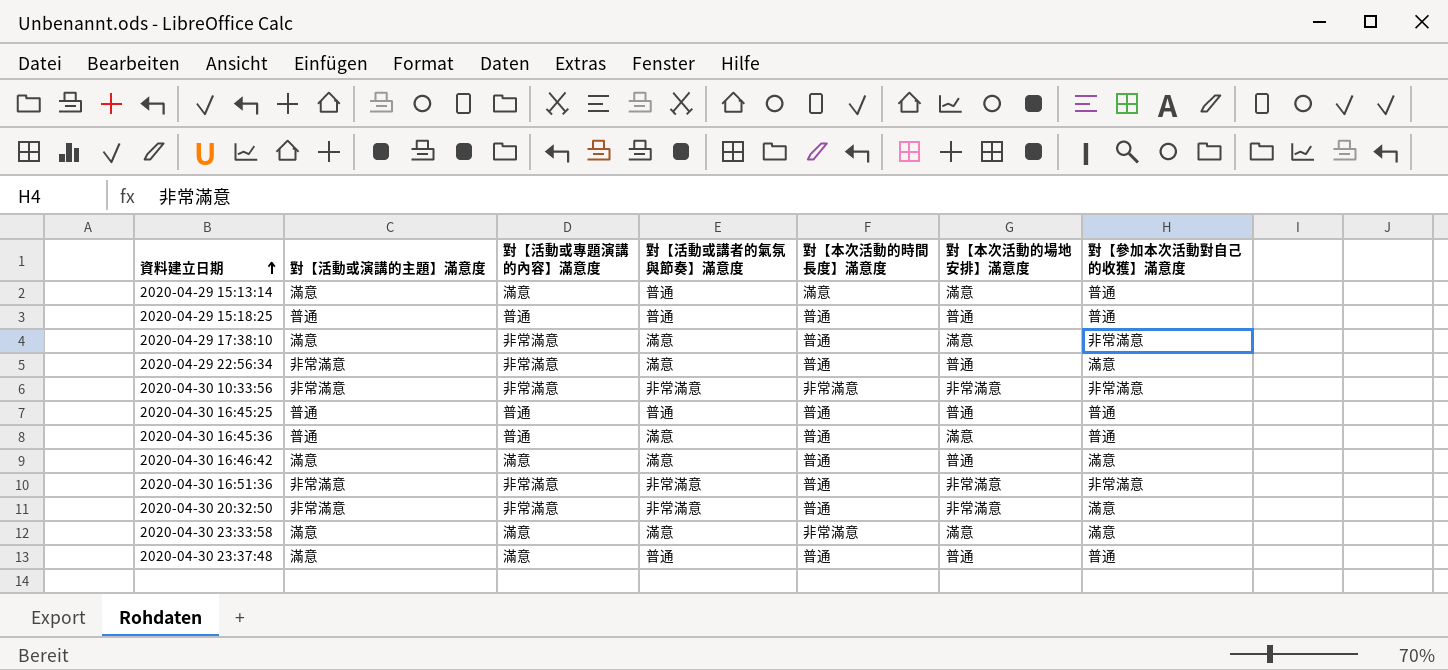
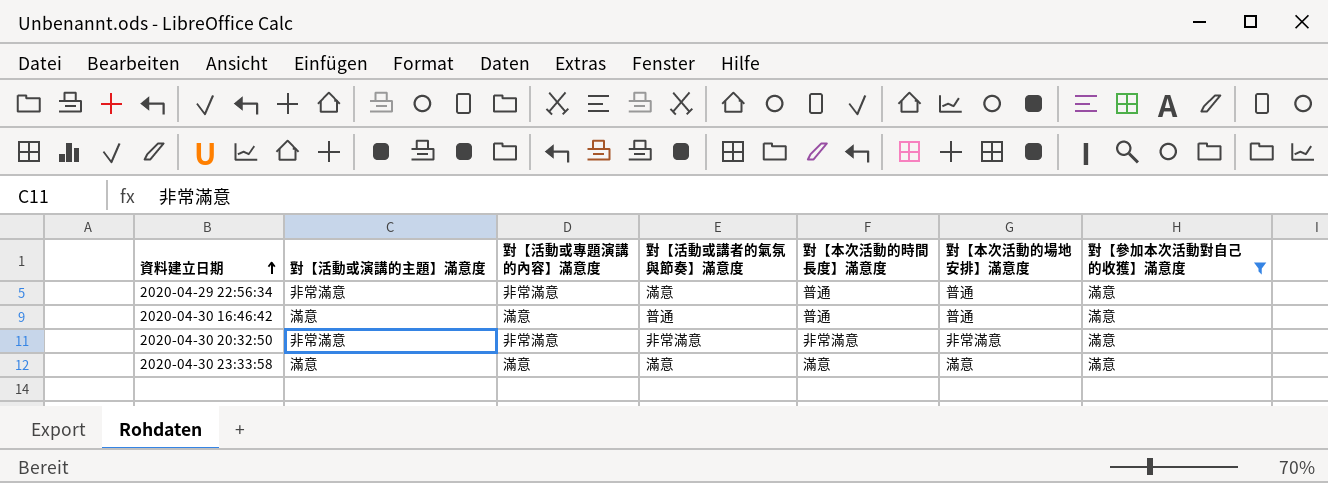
filter: none -> 對【參加本次活動對自己的收獲】滿意度 = 滿意
2020-04-30 16:46:42 | 對【活動或講者的氣氛與節奏】滿意度: 滿意 -> 普通
2020-04-30 20:32:50 | 對【本次活動的時間長度】滿意度: 普通 -> 非常滿意
2020-04-30 23:33:58 | 對【本次活動的時間長度】滿意度: 非常滿意 -> 滿意

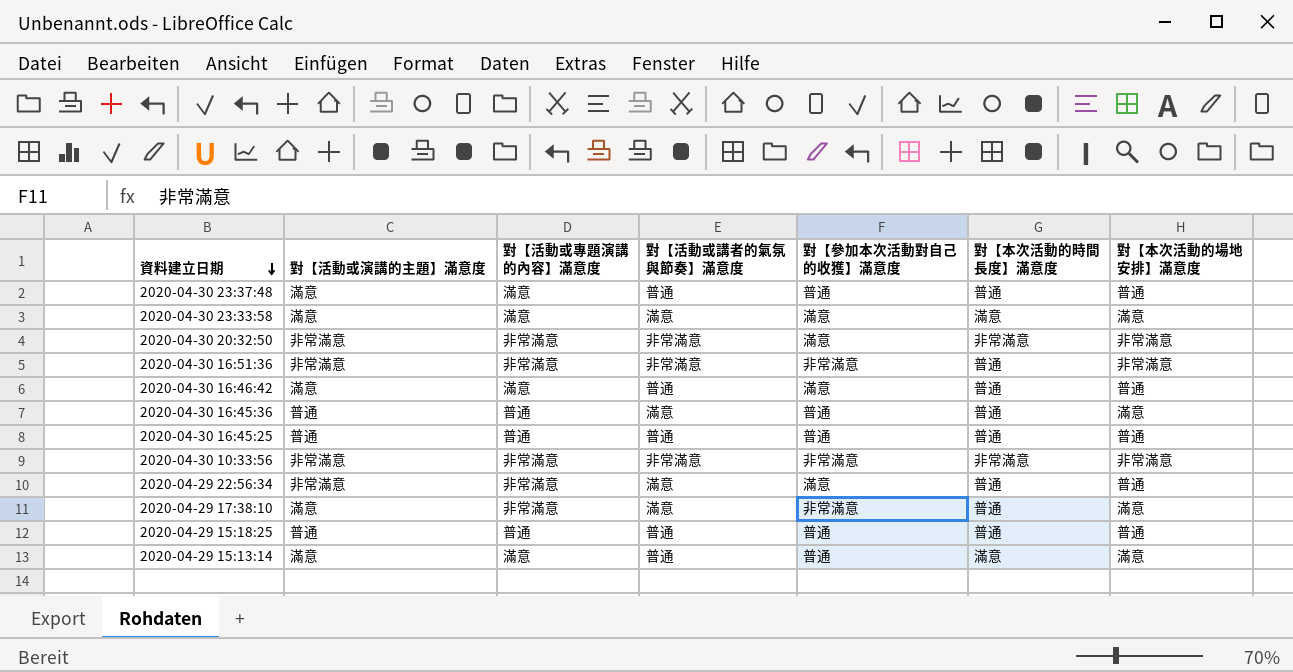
filter: 對【參加本次活動對自己的收獲】滿意度 = 滿意 -> none
row order: 資料建立日期 ascending -> 資料建立日期 descending
column 對【參加本次活動對自己的收獲】滿意度 | position: 7 -> 5

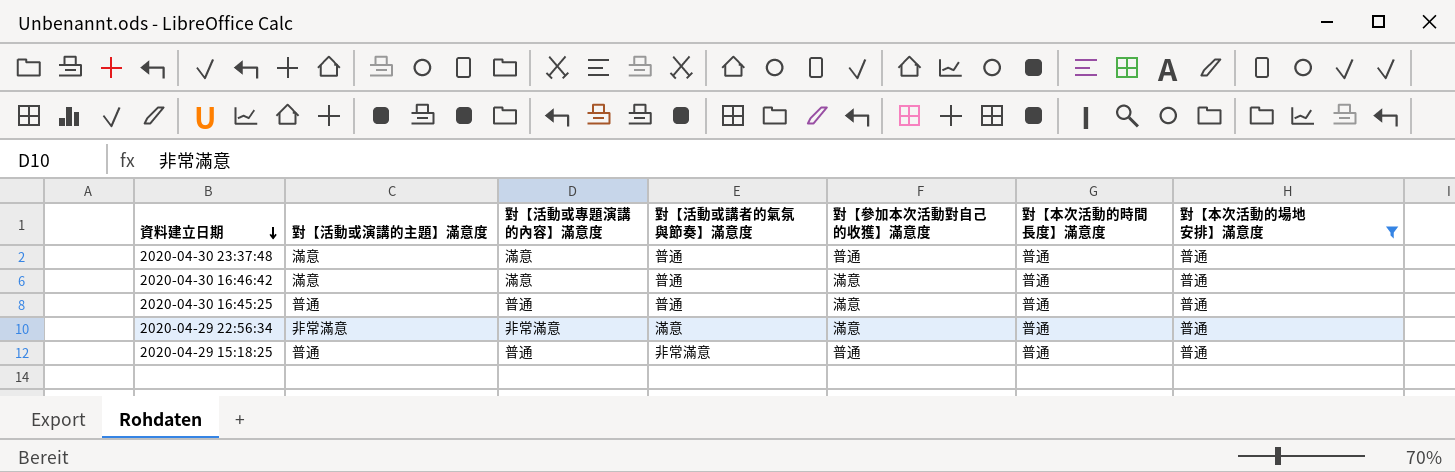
filter: none -> 對【本次活動的場地安排】滿意度 = 普通
2020-04-30 16:45:25 | 對【參加本次活動對自己的收獲】滿意度: 普通 -> 滿意
2020-04-29 15:18:25 | 對【活動或講者的氣氛與節奏】滿意度: 普通 -> 非常滿意

